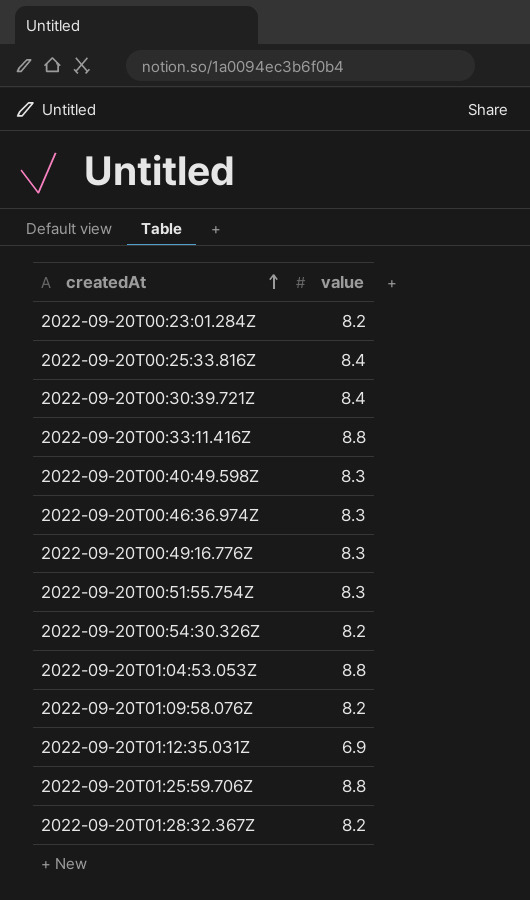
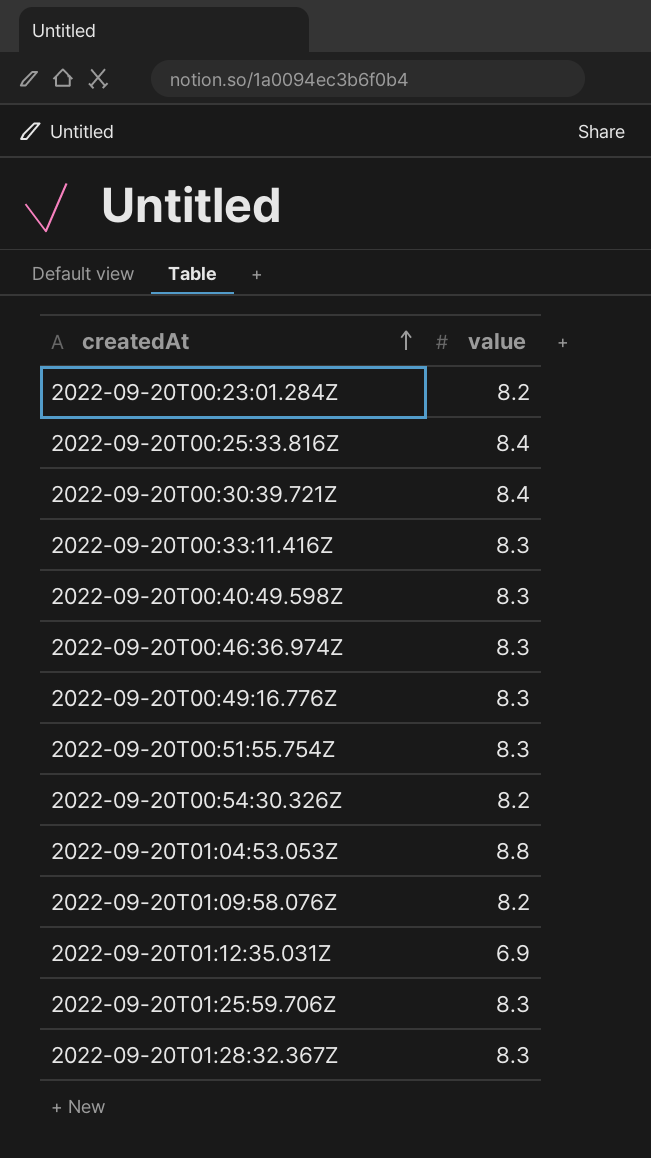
2022-09-20T00:33:11.416Z | value: 8.8 -> 8.3
2022-09-20T01:25:59.706Z | value: 8.8 -> 8.3
2022-09-20T01:28:32.367Z | value: 8.2 -> 8.3

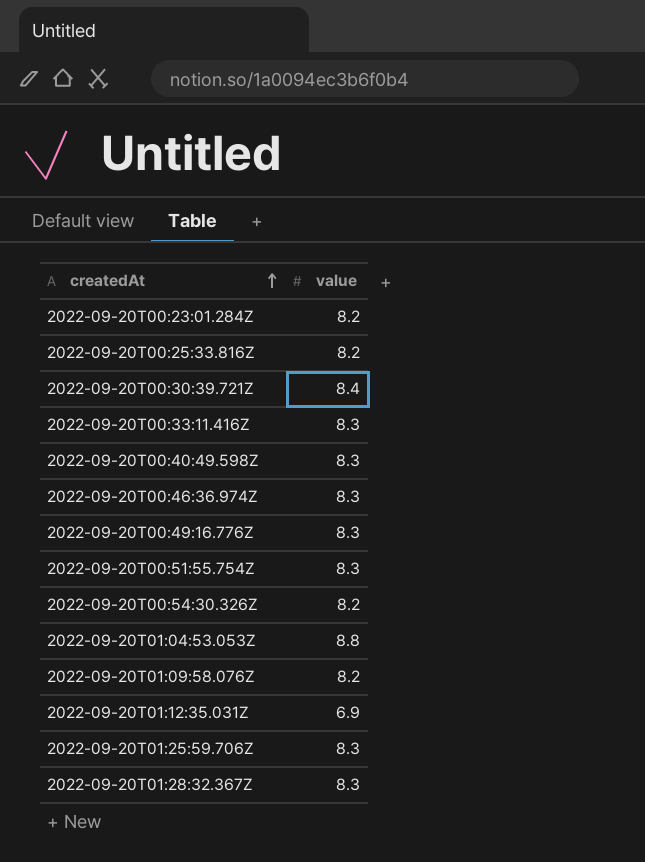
2022-09-20T00:25:33.816Z | value: 8.4 -> 8.2

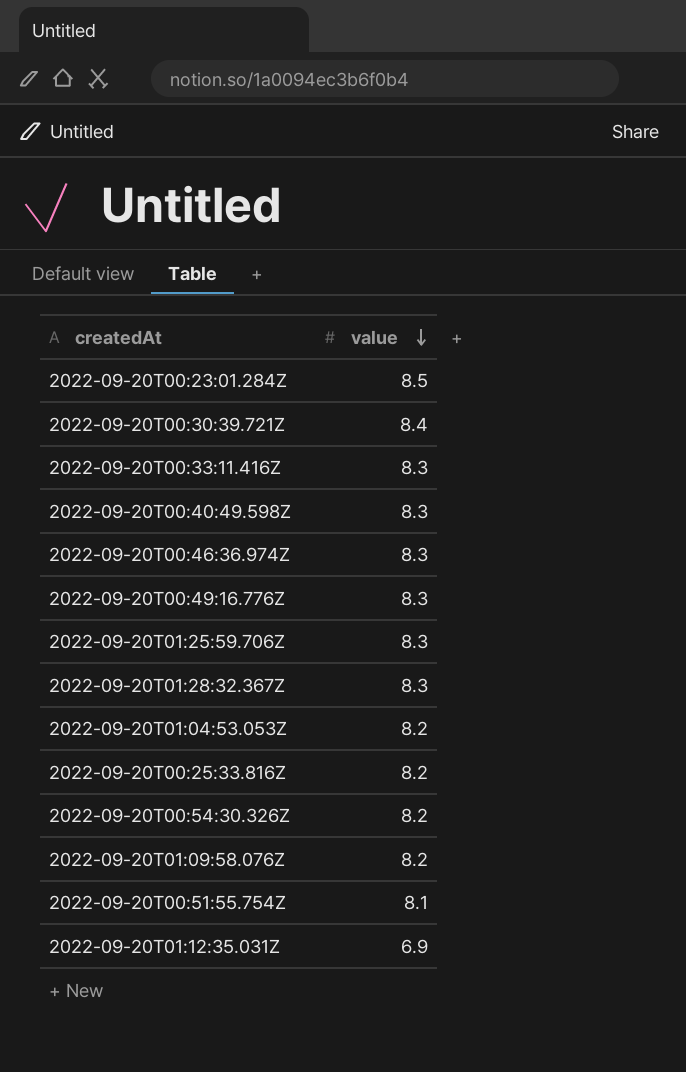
row order: createdAt ascending -> value descending
2022-09-20T00:23:01.284Z | value: 8.2 -> 8.5
2022-09-20T01:04:53.053Z | value: 8.8 -> 8.2
2022-09-20T00:51:55.754Z | value: 8.3 -> 8.1

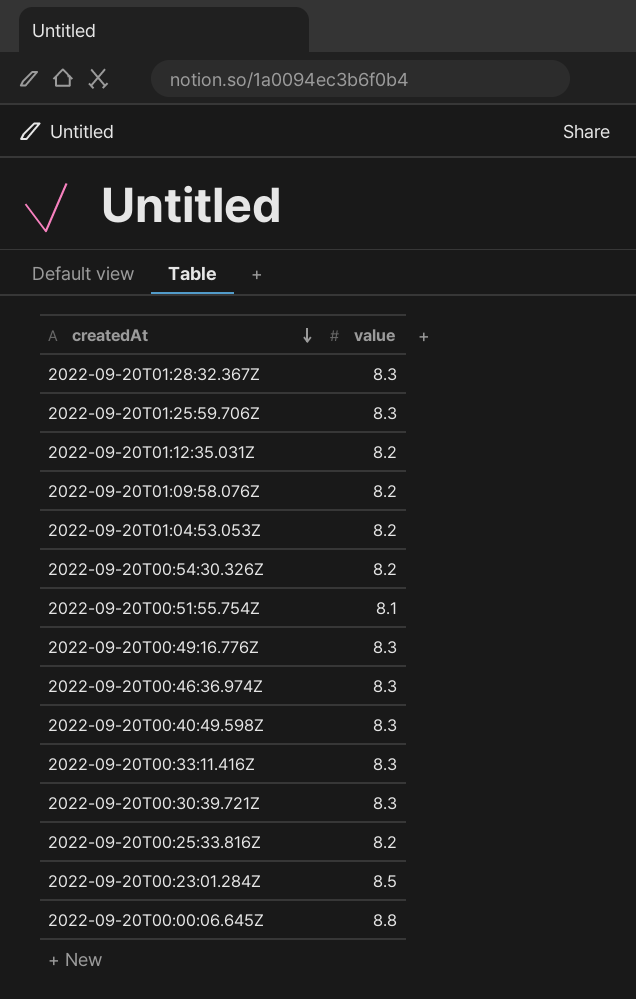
row order: value descending -> createdAt descending
2022-09-20T01:12:35.031Z | value: 6.9 -> 8.2
2022-09-20T00:30:39.721Z | value: 8.4 -> 8.3
row 2022-09-20T00:00:06.645Z: none -> 8.8

